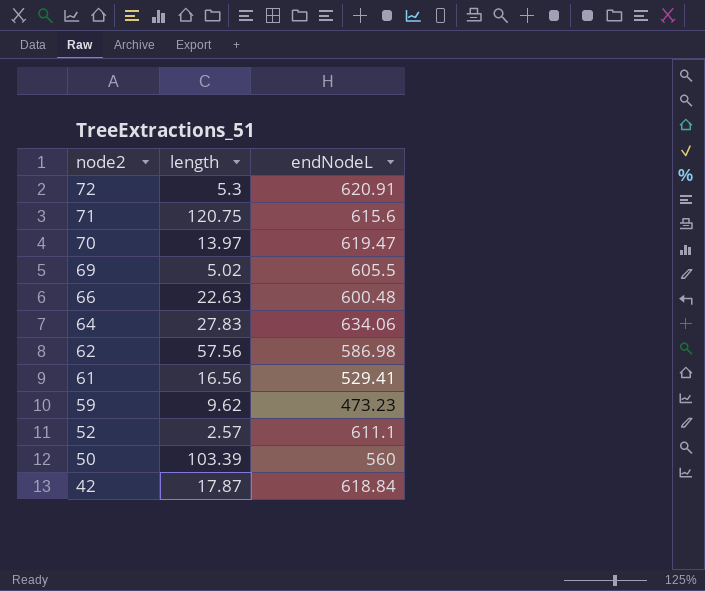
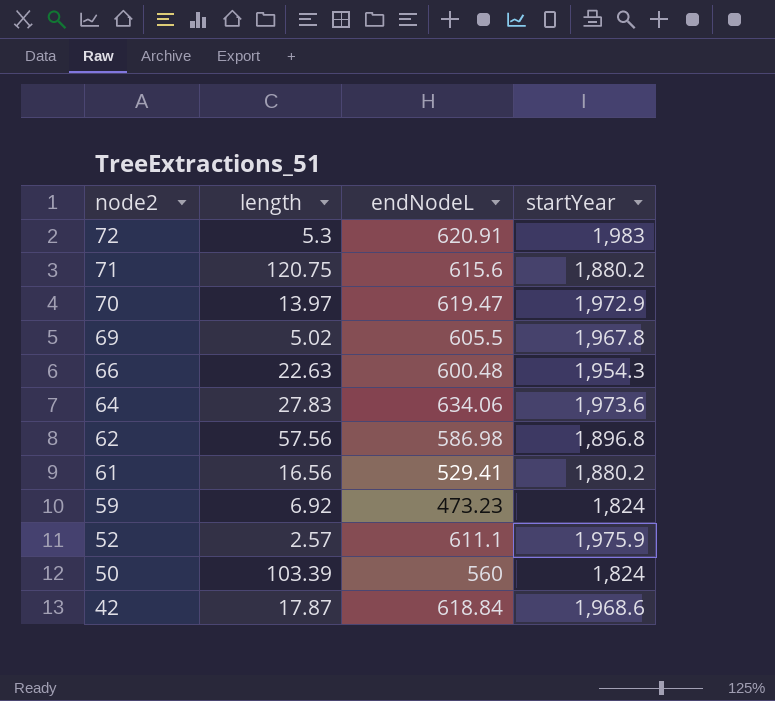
column startYear | position: none -> 4
59 | length: 9.62 -> 6.92

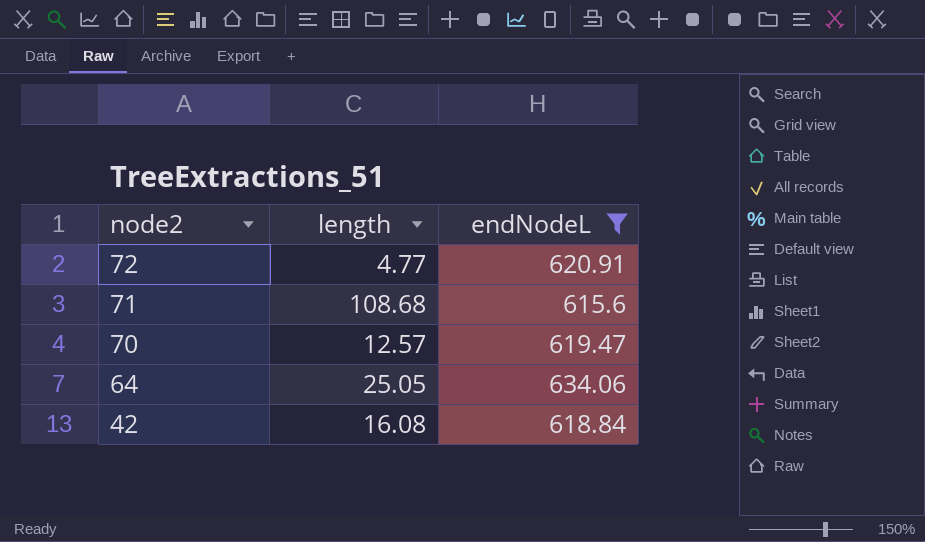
filter: none -> endNodeL >= 615.6
column startYear | position: 4 -> none
72 | length: 5.3 -> 4.77
71 | length: 120.75 -> 108.68
70 | length: 13.97 -> 12.57
64 | length: 27.83 -> 25.05
42 | length: 17.87 -> 16.08

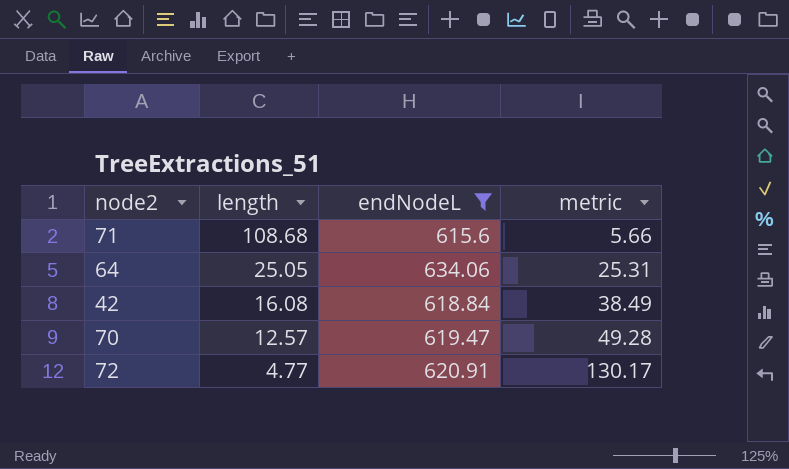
row order: node2 descending -> length descending
column metric | formula: none -> [endNodeL] / [length]

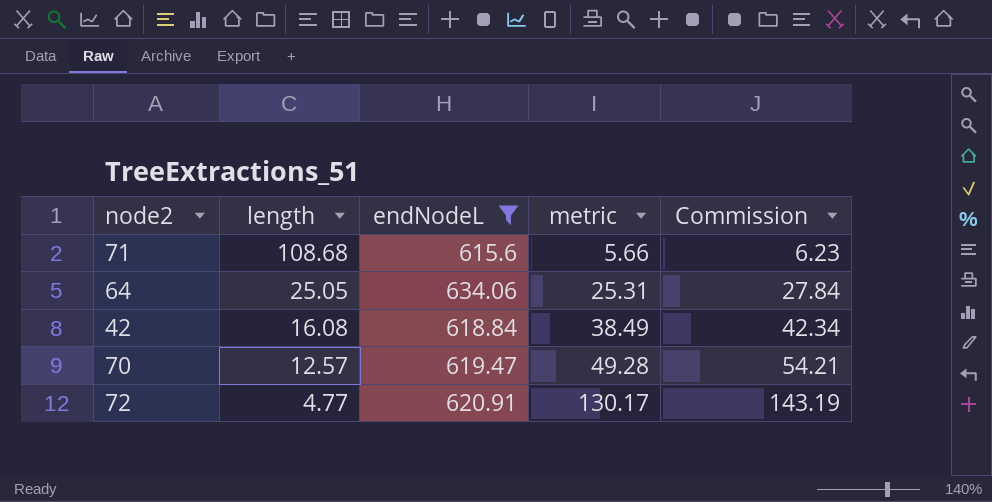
column Commission | formula: none -> [metric] * 1.1

